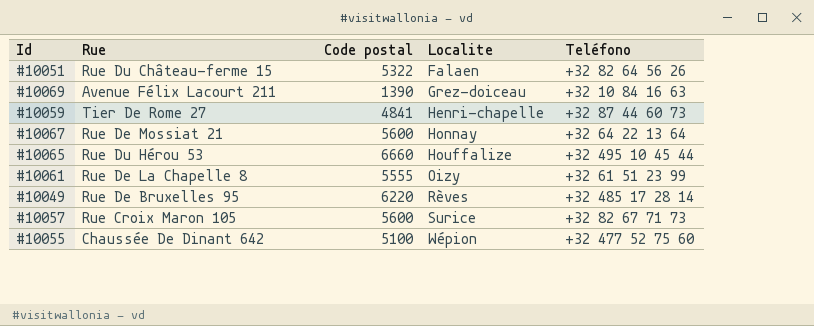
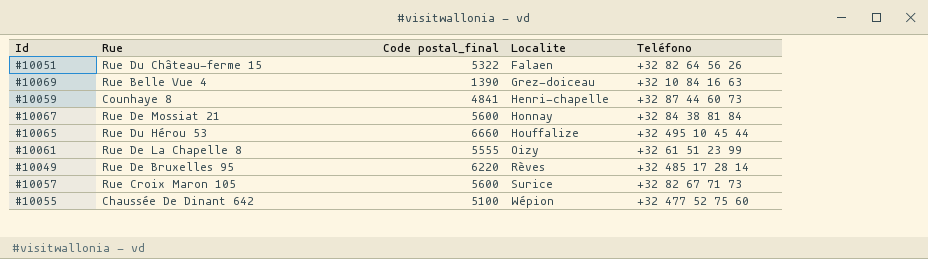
column name: Code postal -> Code postal_final
#10069 | Rue: Avenue Félix Lacourt 211 -> Rue Belle Vue 4
#10059 | Rue: Tier De Rome 27 -> Counhaye 8
#10067 | Teléfono: +32 64 22 13 64 -> +32 84 38 81 84

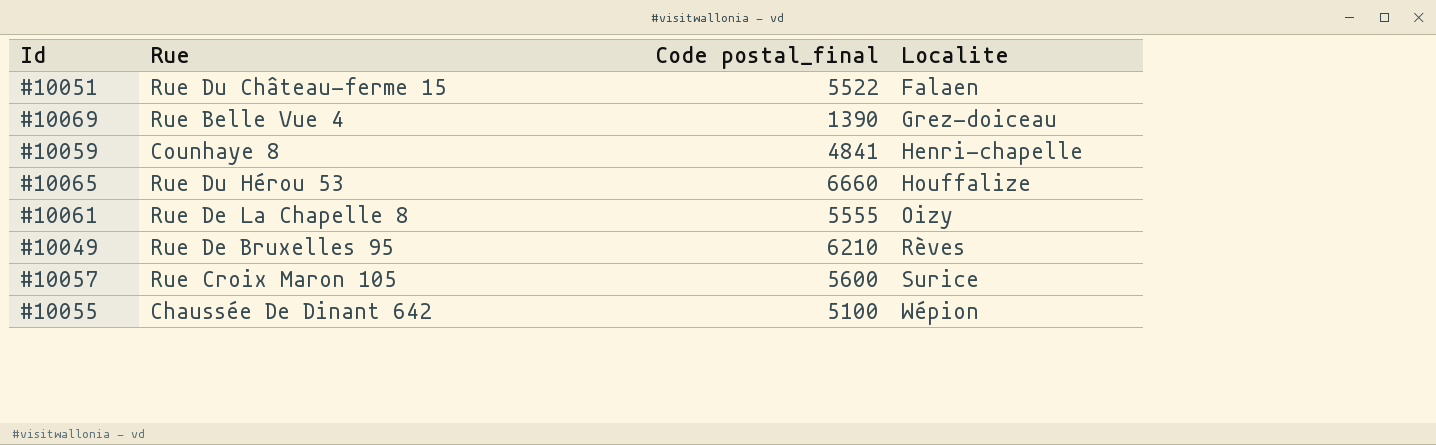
column Teléfono | position: 5 -> none
row #10067: Rue De Mossiat 21 | 5600 | Honnay | +32 84 38 81 84 -> none
#10051 | Code postal_final: 5322 -> 5522
#10049 | Code postal_final: 6220 -> 6210

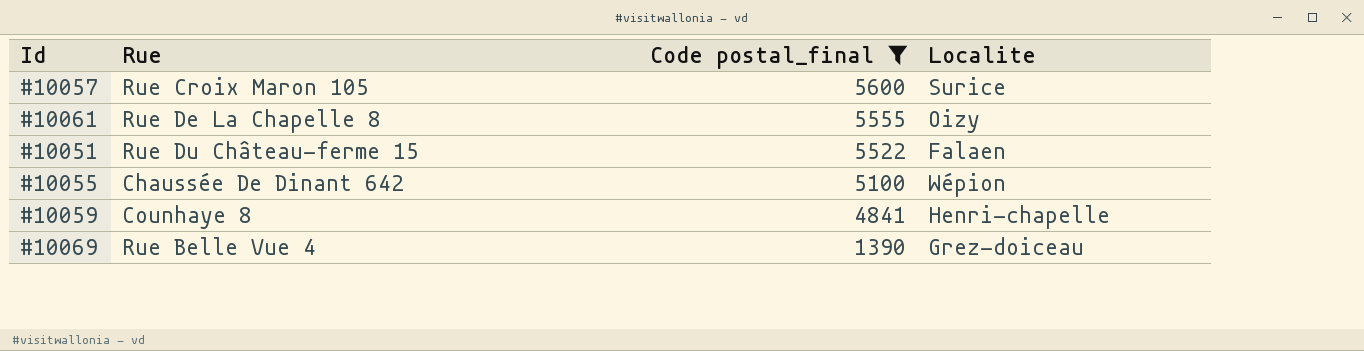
filter: none -> Code postal_final <= 5600
row order: Localite ascending -> Code postal_final descending

